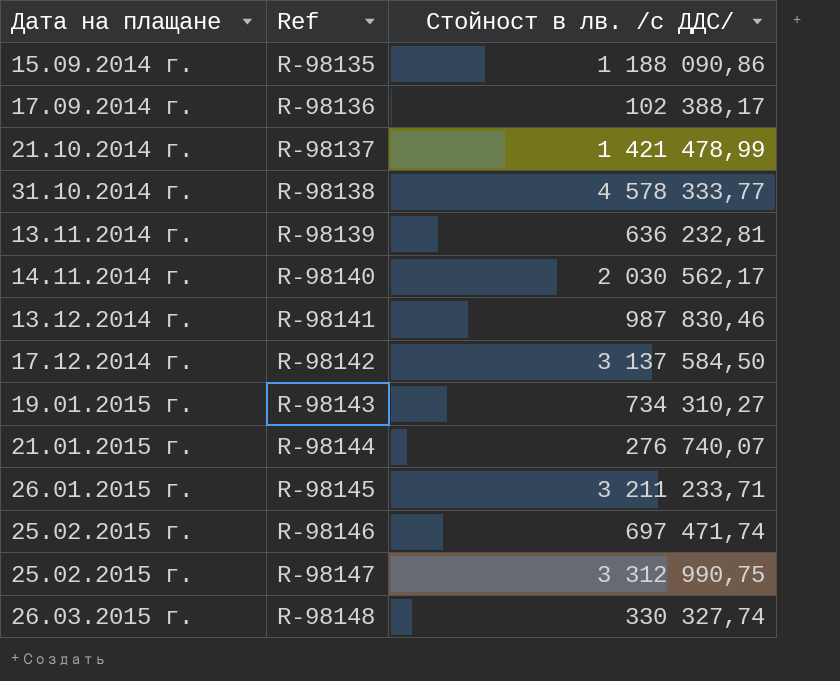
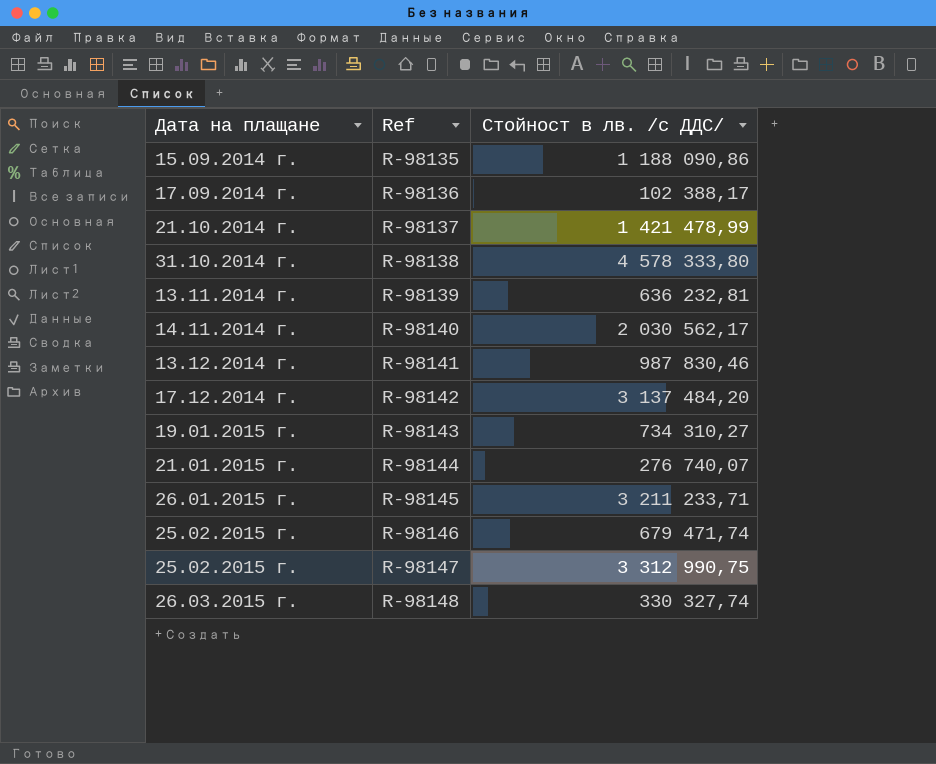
R-98138 | Стойност в лв. /с ДДС/: 4 578 333,77 -> 4 578 333,80
R-98142 | Стойност в лв. /с ДДС/: 3 137 584,50 -> 3 137 484,20
R-98146 | Стойност в лв. /с ДДС/: 697 471,74 -> 679 471,74

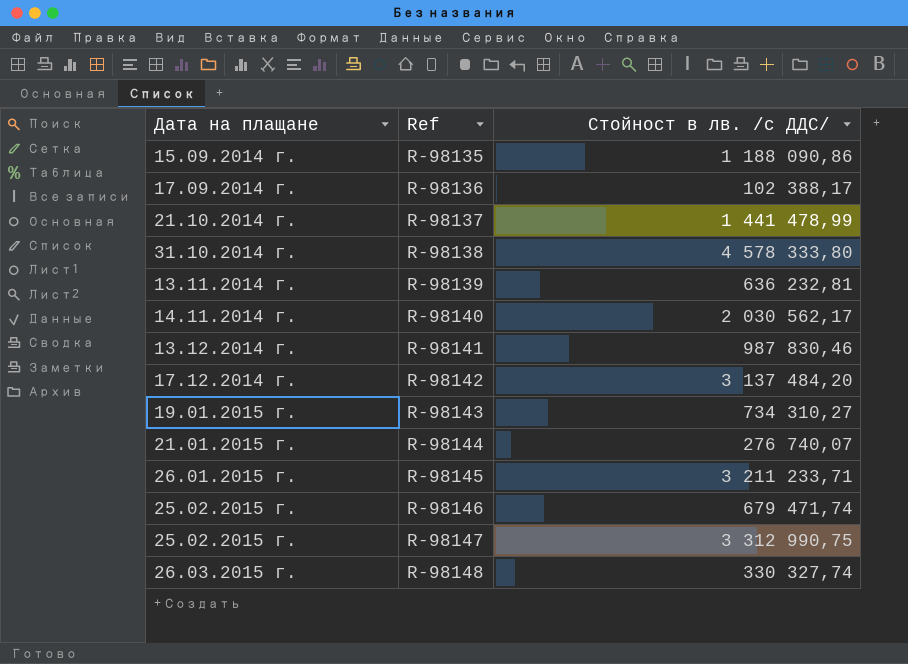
R-98137 | Стойност в лв. /с ДДС/: 1 421 478,99 -> 1 441 478,99

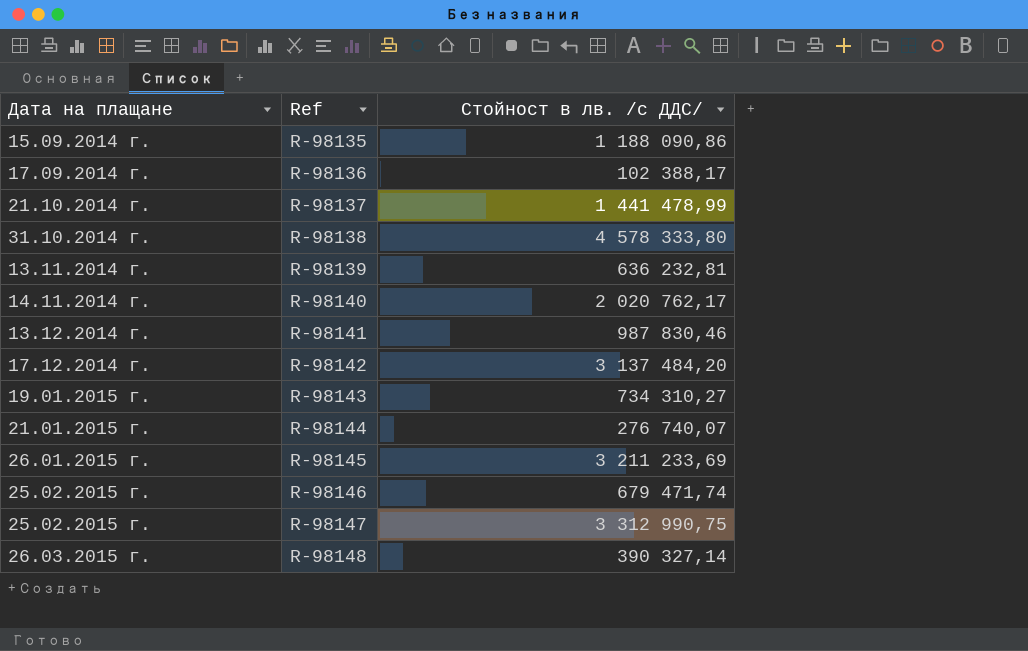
R-98140 | Стойност в лв. /с ДДС/: 2 030 562,17 -> 2 020 762,17
R-98145 | Стойност в лв. /с ДДС/: 3 211 233,71 -> 3 211 233,69
R-98148 | Стойност в лв. /с ДДС/: 330 327,74 -> 390 327,14

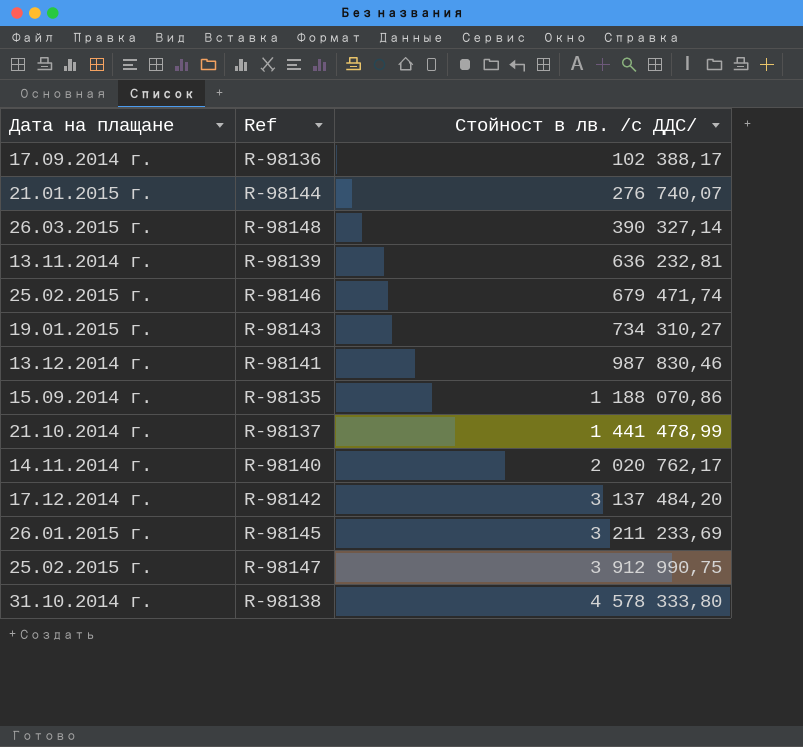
row order: Дата на плащане ascending -> Стойност в лв. /с ДДС/ ascending
R-98135 | Стойност в лв. /с ДДС/: 1 188 090,86 -> 1 188 070,86
R-98147 | Стойност в лв. /с ДДС/: 3 312 990,75 -> 3 912 990,75

